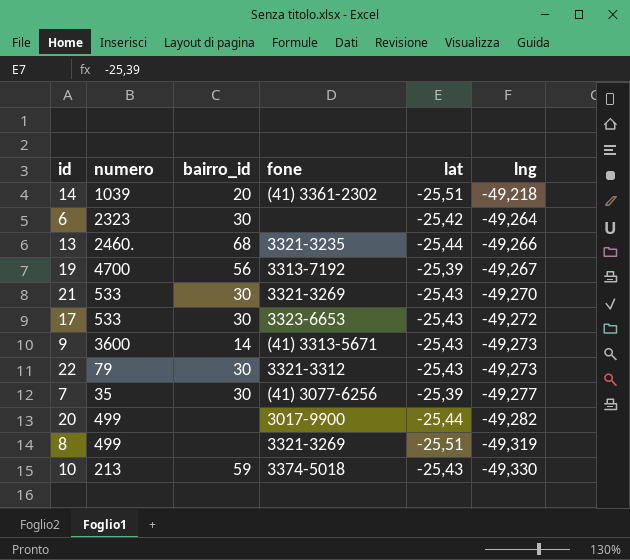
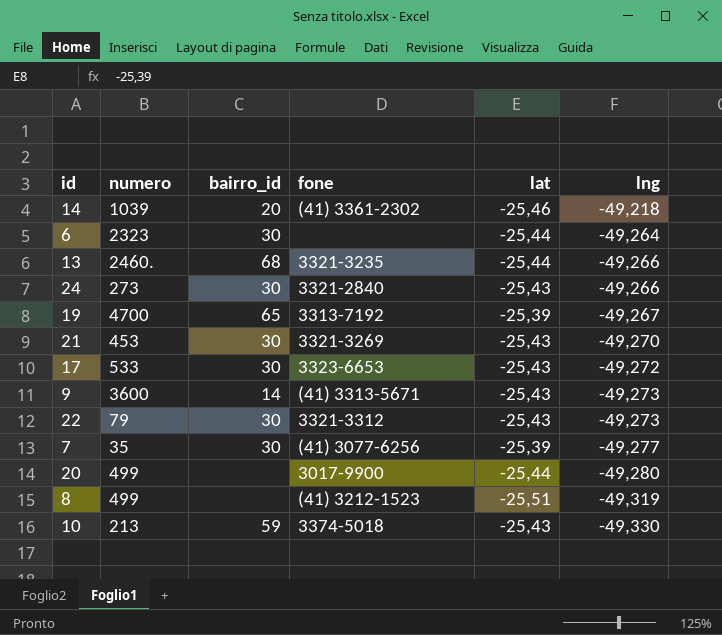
14 | lat: -25,51 -> -25,46
6 | lat: -25,42 -> -25,44
row 24: none -> 273 | 30 | 3321-2840 | -25,43 | -49,266
19 | bairro_id: 56 -> 65
21 | numero: 533 -> 453
20 | lng: -49,282 -> -49,280
8 | fone: 3321-3269 -> (41) 3212-1523

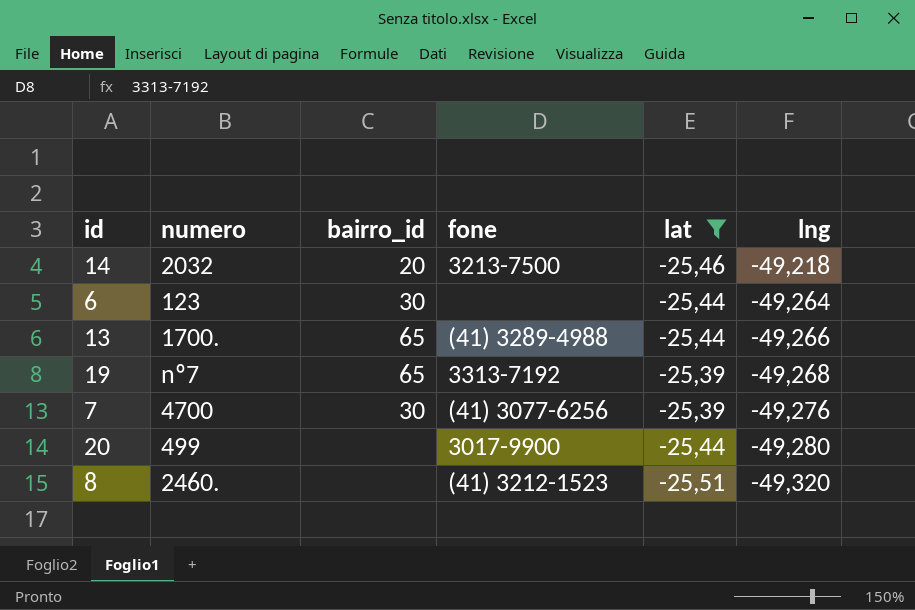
filter: none -> lat != -25,43
14 | numero: 1039 -> 2032
14 | fone: (41) 3361-2302 -> 3213-7500
6 | numero: 2323 -> 123
13 | numero: 2460. -> 1700.
13 | bairro_id: 68 -> 65
13 | fone: 3321-3235 -> (41) 3289-4988
19 | numero: 4700 -> nº7
19 | lng: -49,267 -> -49,268
7 | numero: 35 -> 4700
7 | lng: -49,277 -> -49,276
8 | numero: 499 -> 2460.
8 | lng: -49,319 -> -49,320

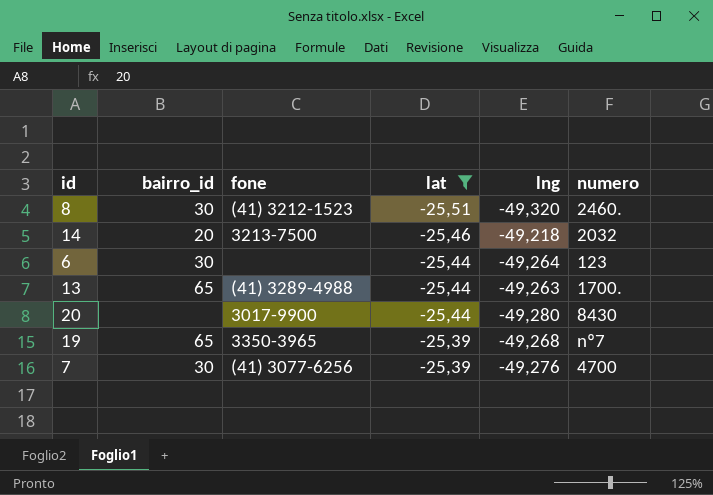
row order: lng descending -> lat ascending
column numero | position: 2 -> 6
8 | bairro_id: none -> 30
13 | lng: -49,266 -> -49,263
20 | numero: 499 -> 8430
19 | fone: 3313-7192 -> 3350-3965

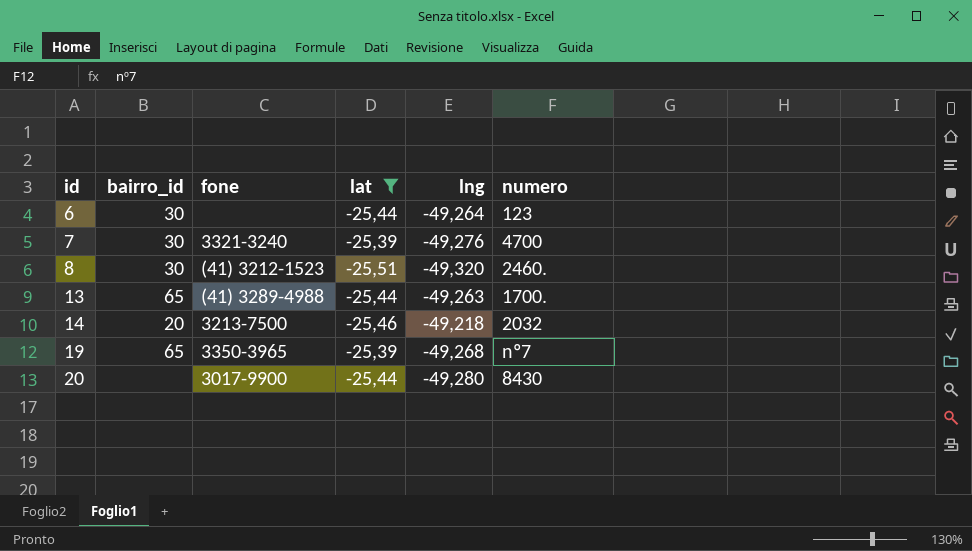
row order: lat ascending -> id ascending
7 | fone: (41) 3077-6256 -> 3321-3240

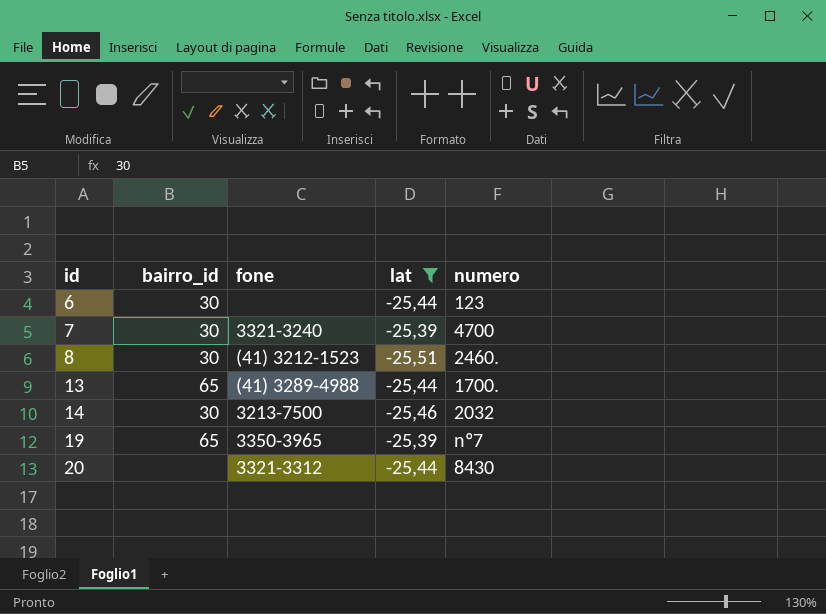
column lng | position: 5 -> none
14 | bairro_id: 20 -> 30
20 | fone: 3017-9900 -> 3321-3312

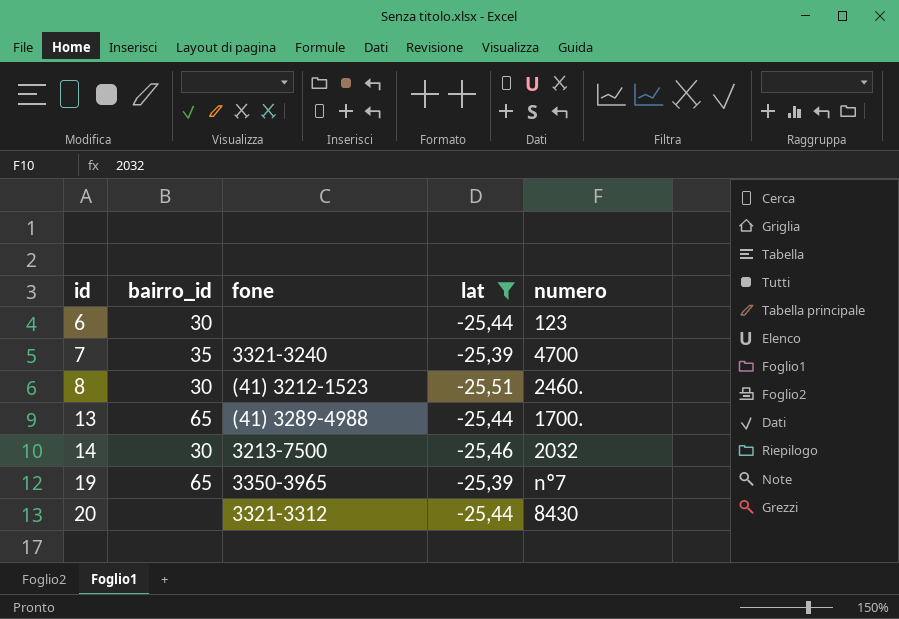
7 | bairro_id: 30 -> 35

